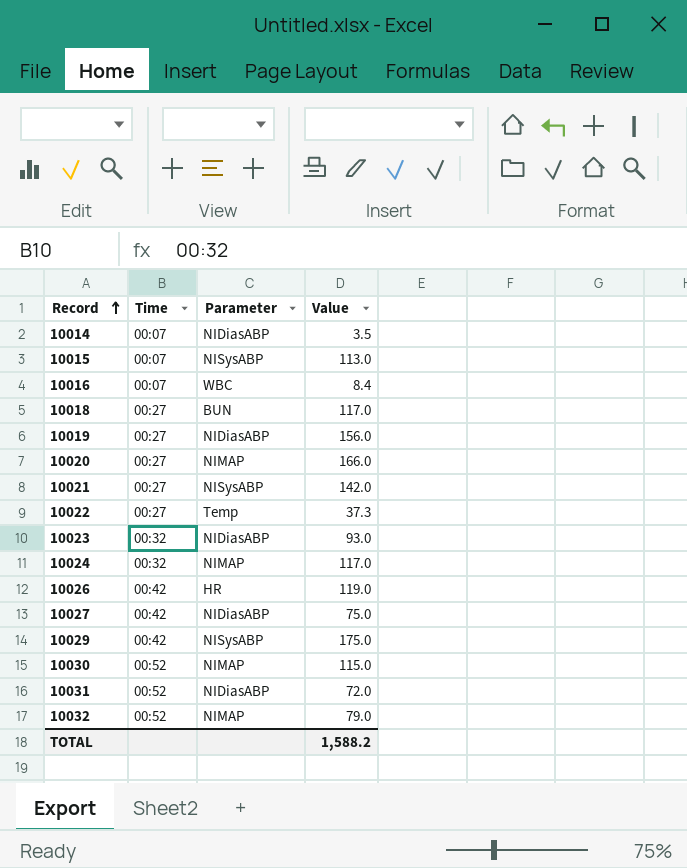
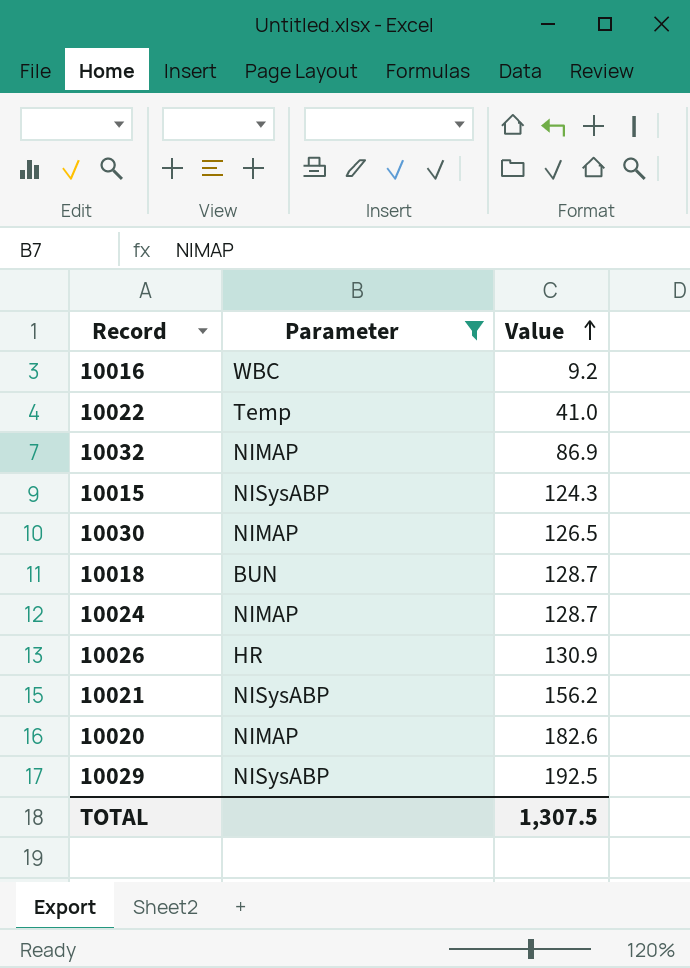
filter: none -> Parameter != NIDiasABP
row order: Record ascending -> Value ascending
column Time | position: 2 -> none
10016 | Value: 8.4 -> 9.2
10022 | Value: 37.3 -> 41.0
10032 | Value: 79.0 -> 86.9
10015 | Value: 113.0 -> 124.3
10030 | Value: 115.0 -> 126.5
10018 | Value: 117.0 -> 128.7
10024 | Value: 117.0 -> 128.7
10026 | Value: 119.0 -> 130.9
10021 | Value: 142.0 -> 156.2
10020 | Value: 166.0 -> 182.6
10029 | Value: 175.0 -> 192.5
TOTAL | Value: 1,588.2 -> 1,307.5

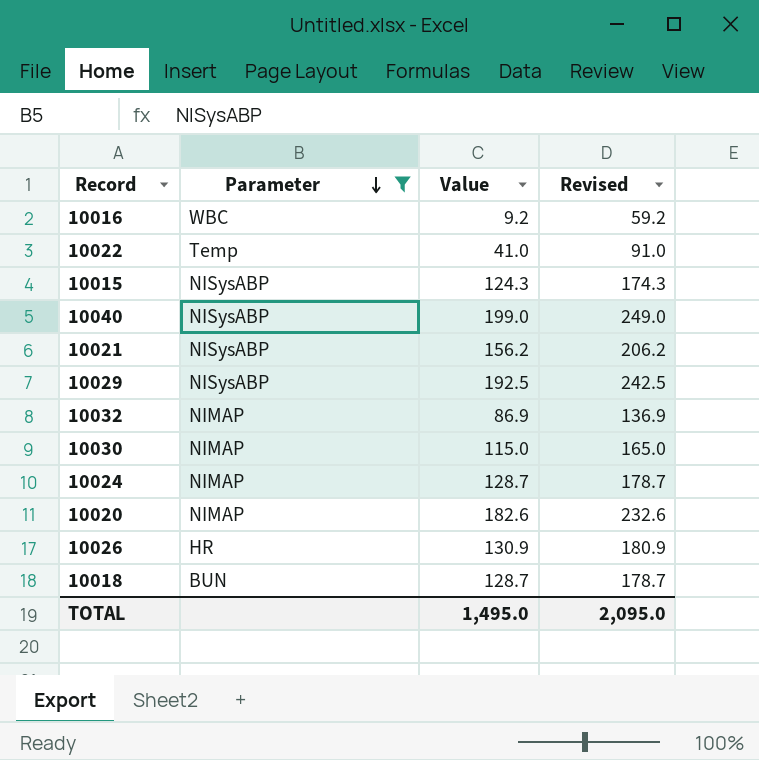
row order: Value ascending -> Parameter descending
column Revised | formula: none -> [Value] + 50
row 10040: none -> NISysABP | 199.0 | 249.0
10030 | Value: 126.5 -> 115.0
TOTAL | Value: 1,307.5 -> 1,495.0

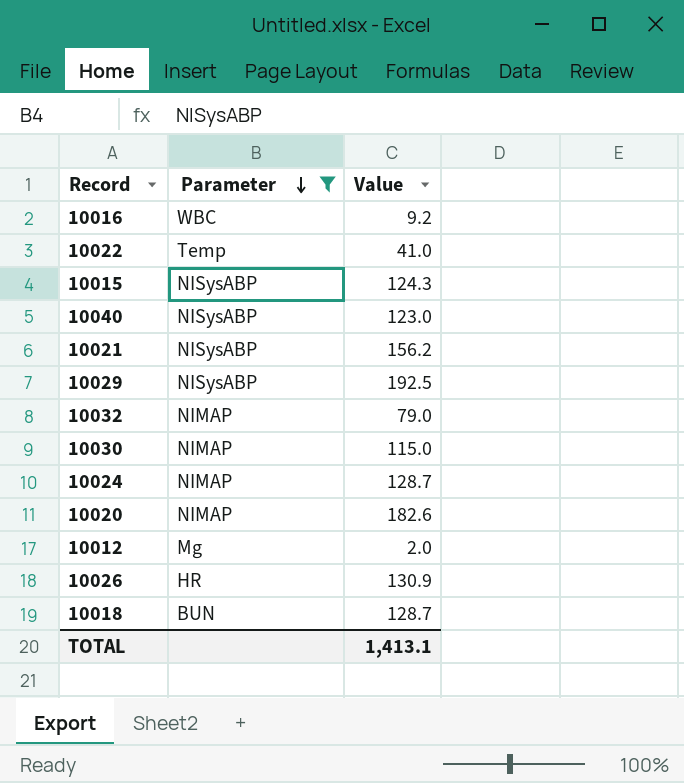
column Revised | formula: [Value] + 50 -> none
10040 | Value: 199.0 -> 123.0
10032 | Value: 86.9 -> 79.0
row 10012: none -> Mg | 2.0
TOTAL | Value: 1,495.0 -> 1,413.1

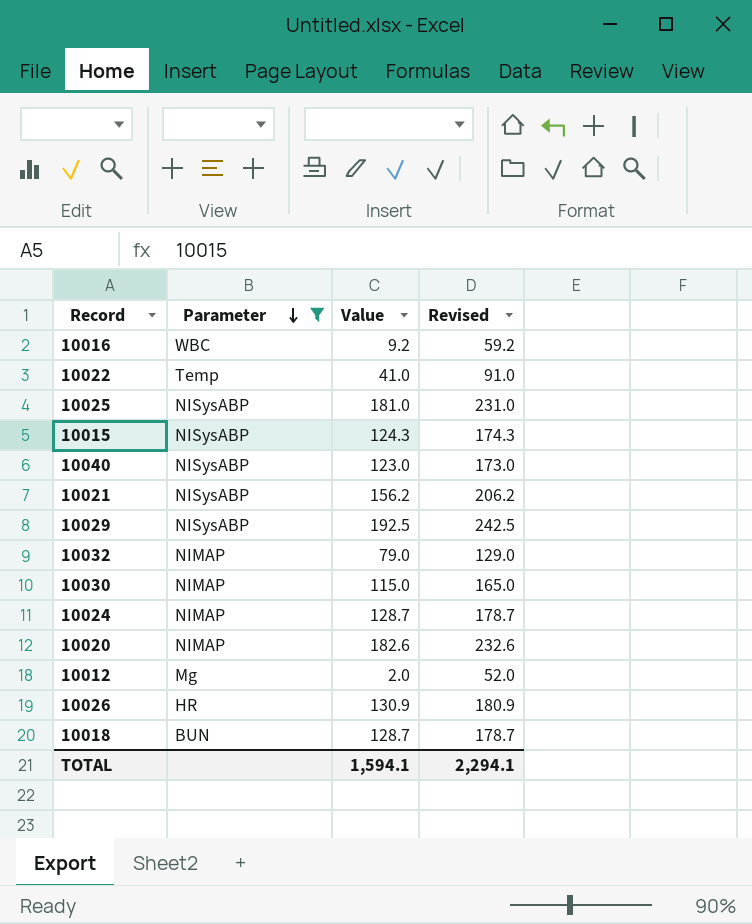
column Revised | formula: none -> [Value] + 50
row 10025: none -> NISysABP | 181.0 | 231.0
TOTAL | Value: 1,413.1 -> 1,594.1

